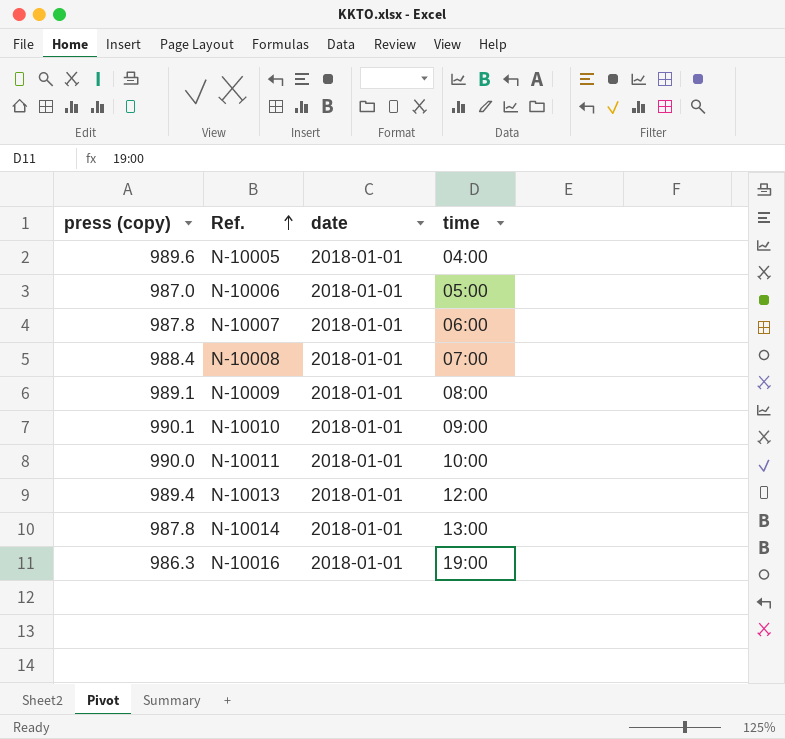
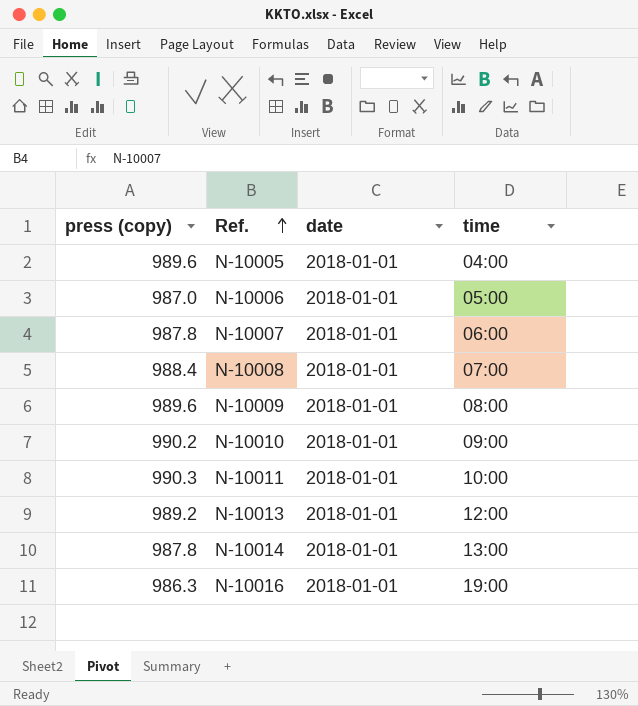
N-10009 | press (copy): 989.1 -> 989.6
N-10010 | press (copy): 990.1 -> 990.2
N-10011 | press (copy): 990.0 -> 990.3
N-10013 | press (copy): 989.4 -> 989.2

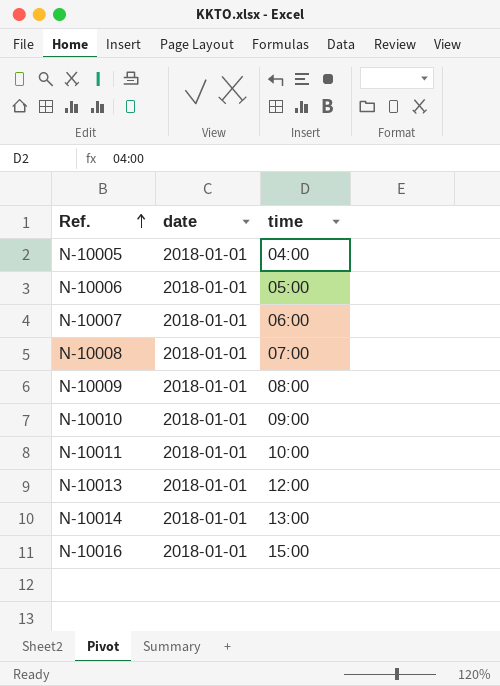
column press (copy) | position: 1 -> none
N-10016 | time: 19:00 -> 15:00

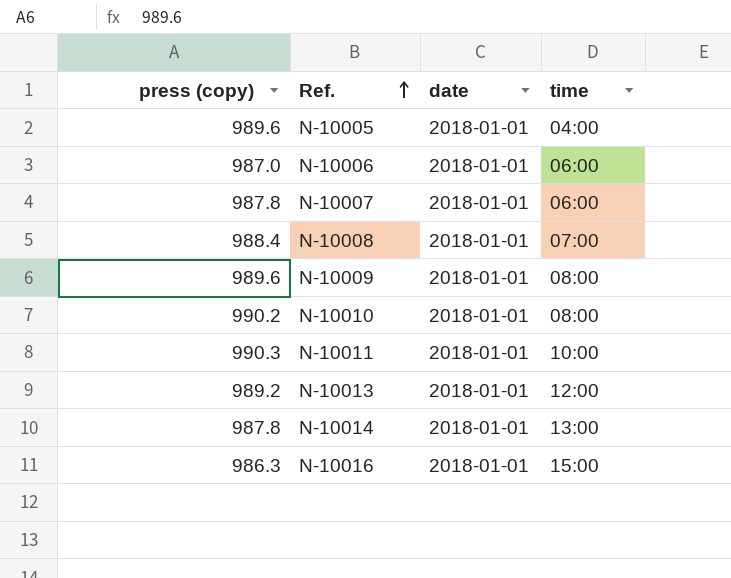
column press (copy) | position: none -> 1
N-10006 | time: 05:00 -> 06:00
N-10010 | time: 09:00 -> 08:00

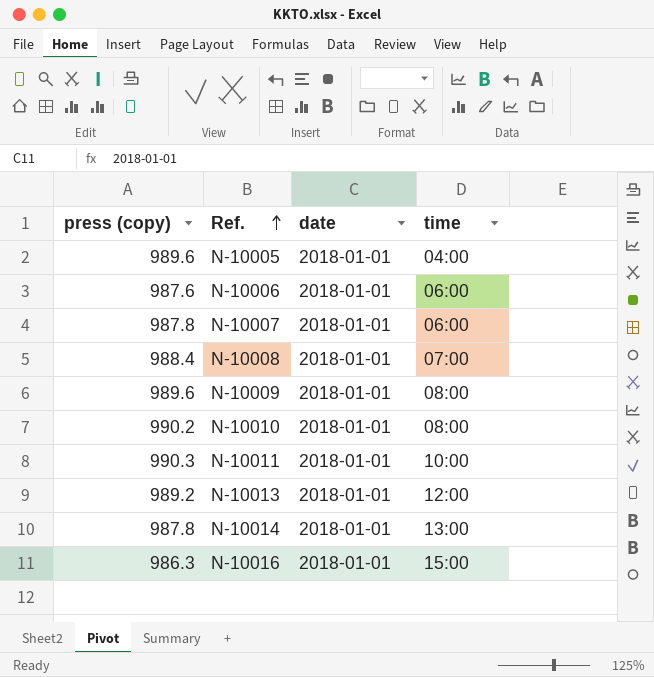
N-10006 | press (copy): 987.0 -> 987.6

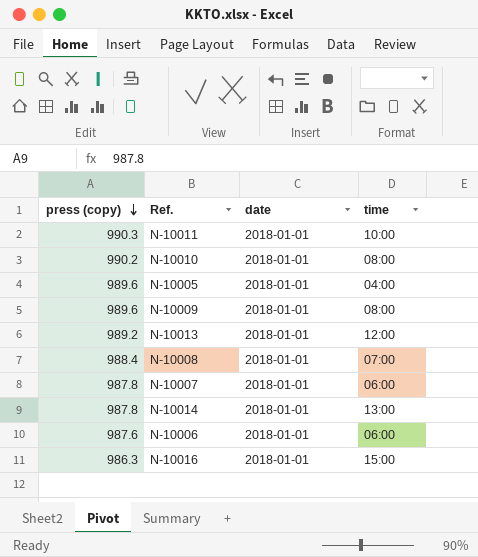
row order: Ref. ascending -> press (copy) descending

